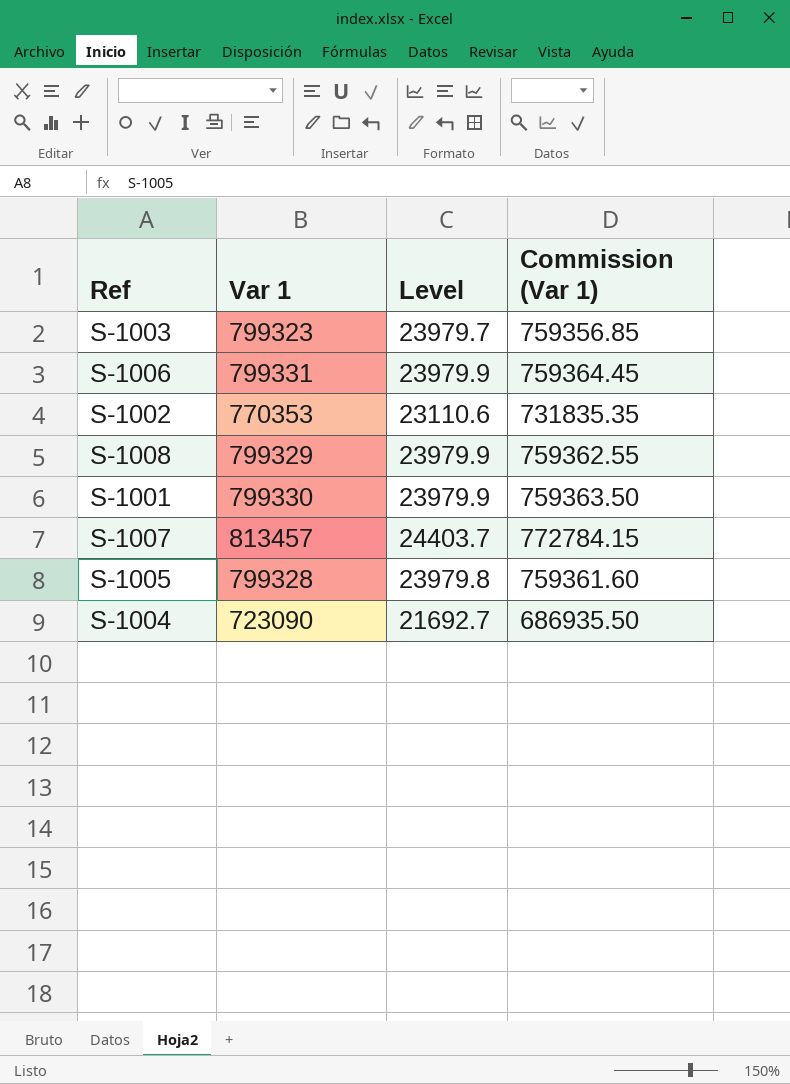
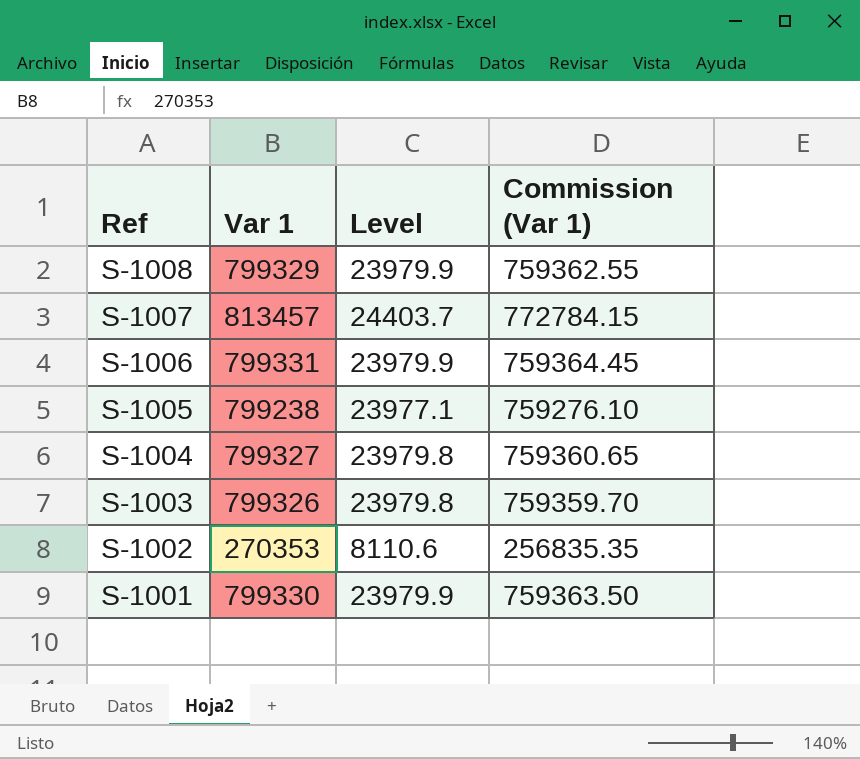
row order: none -> Ref descending
S-1005 | Var 1: 799328 -> 799238
S-1005 | Level: 23979.8 -> 23977.1
S-1005 | Commission (Var 1): 759361.60 -> 759276.10
S-1004 | Var 1: 723090 -> 799327
S-1004 | Level: 21692.7 -> 23979.8
S-1004 | Commission (Var 1): 686935.50 -> 759360.65
S-1003 | Var 1: 799323 -> 799326
S-1003 | Level: 23979.7 -> 23979.8
S-1003 | Commission (Var 1): 759356.85 -> 759359.70
S-1002 | Var 1: 770353 -> 270353
S-1002 | Level: 23110.6 -> 8110.6
S-1002 | Commission (Var 1): 731835.35 -> 256835.35

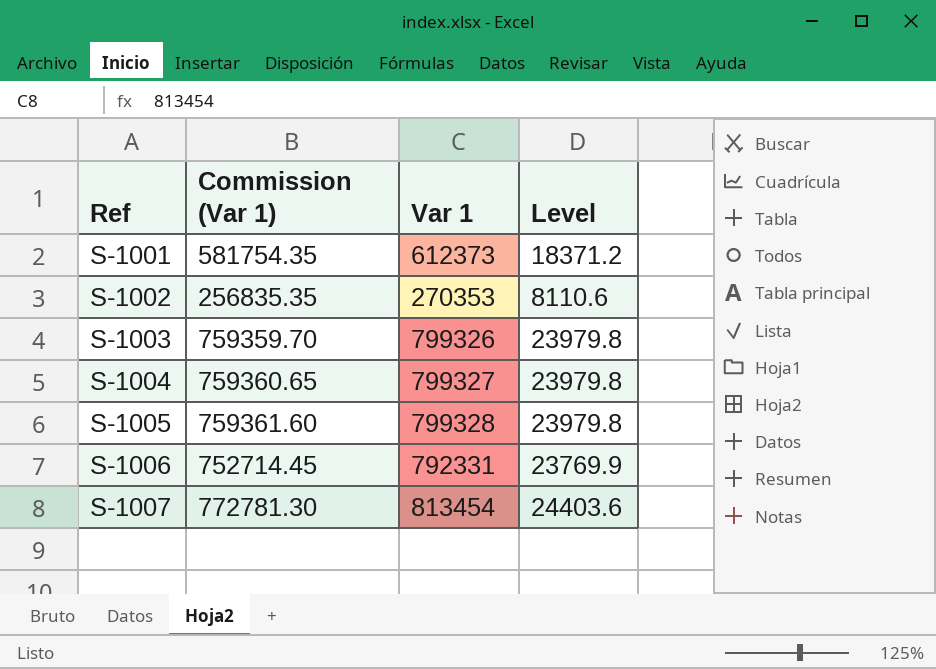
row order: Ref descending -> Ref ascending
column Commission (Var 1) | position: 4 -> 2
row S-1008: 799329 | 23979.9 | 759362.55 -> none
S-1001 | Commission (Var 1): 759363.50 -> 581754.35
S-1001 | Var 1: 799330 -> 612373
S-1001 | Level: 23979.9 -> 18371.2
S-1005 | Commission (Var 1): 759276.10 -> 759361.60
S-1005 | Var 1: 799238 -> 799328
S-1005 | Level: 23977.1 -> 23979.8
S-1006 | Commission (Var 1): 759364.45 -> 752714.45
S-1006 | Var 1: 799331 -> 792331
S-1006 | Level: 23979.9 -> 23769.9
S-1007 | Commission (Var 1): 772784.15 -> 772781.30
S-1007 | Var 1: 813457 -> 813454
S-1007 | Level: 24403.7 -> 24403.6

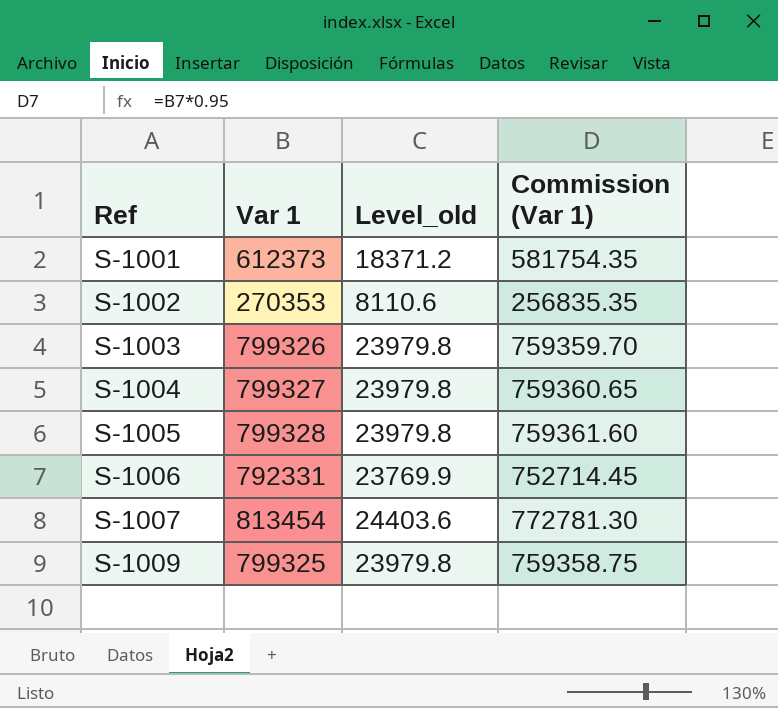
column name: Level -> Level_old
column Commission (Var 1) | position: 2 -> 4
row S-1009: none -> 799325 | 23979.8 | 759358.75

